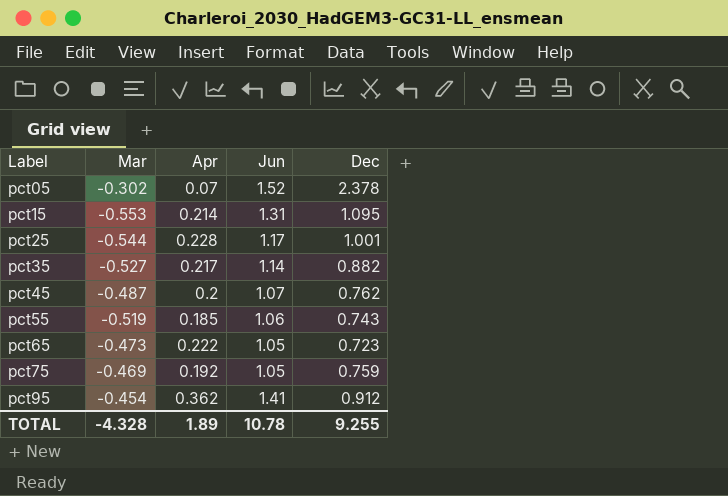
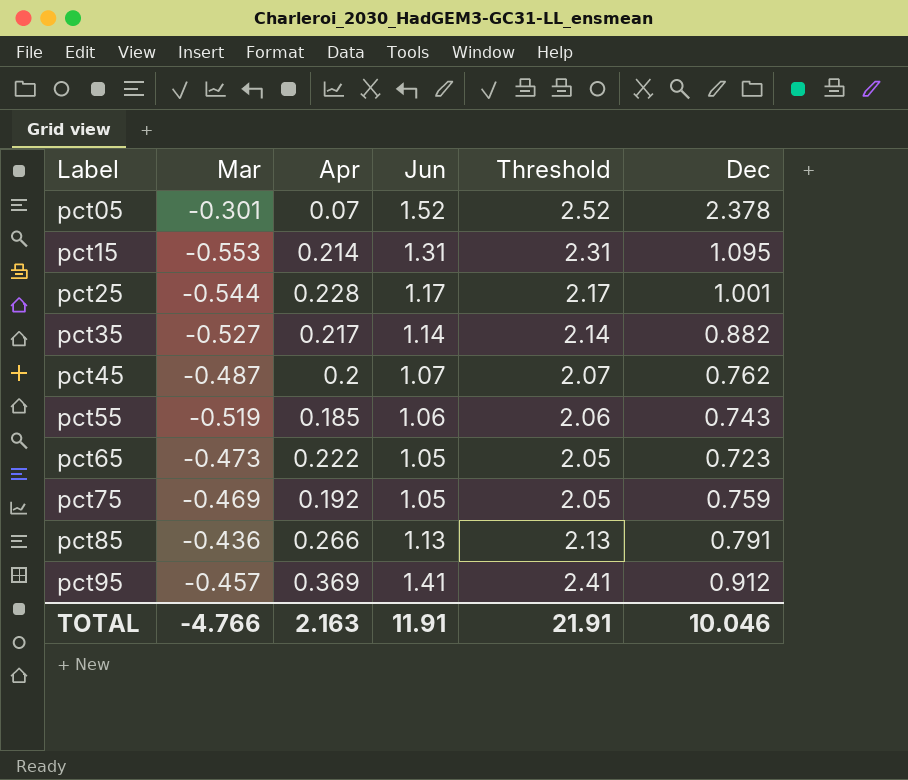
column Threshold | formula: none -> [Jun] + 1
pct05 | Mar: -0.302 -> -0.301
row pct85: none -> -0.436 | 0.266 | 1.13 | 2.13 | 0.791
pct95 | Mar: -0.454 -> -0.457
pct95 | Apr: 0.362 -> 0.369
TOTAL | Mar: -4.328 -> -4.766
TOTAL | Apr: 1.89 -> 2.163
TOTAL | Jun: 10.78 -> 11.91
TOTAL | Dec: 9.255 -> 10.046

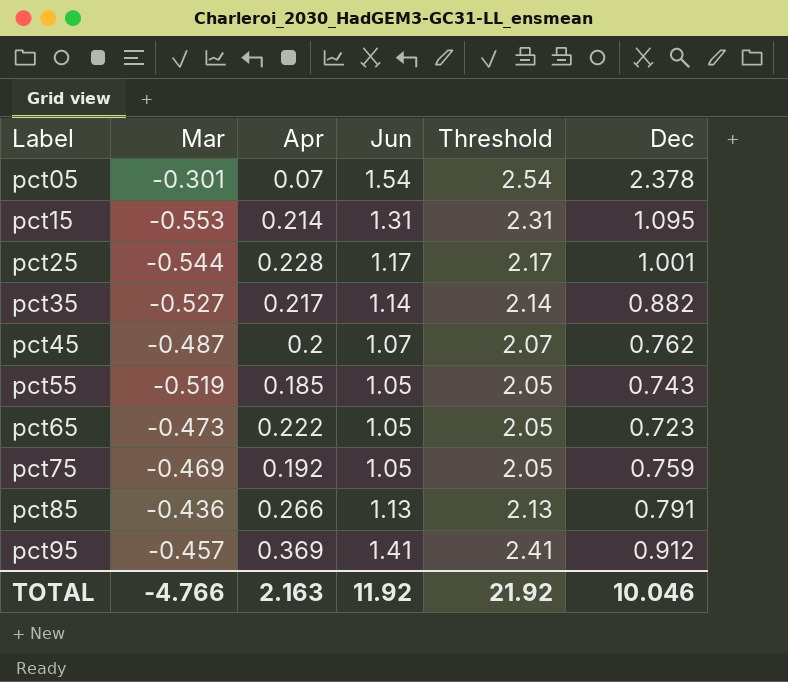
pct05 | Jun: 1.52 -> 1.54
pct05 | Threshold: 2.52 -> 2.54
pct55 | Jun: 1.06 -> 1.05
pct55 | Threshold: 2.06 -> 2.05
TOTAL | Jun: 11.91 -> 11.92
TOTAL | Threshold: 21.91 -> 21.92

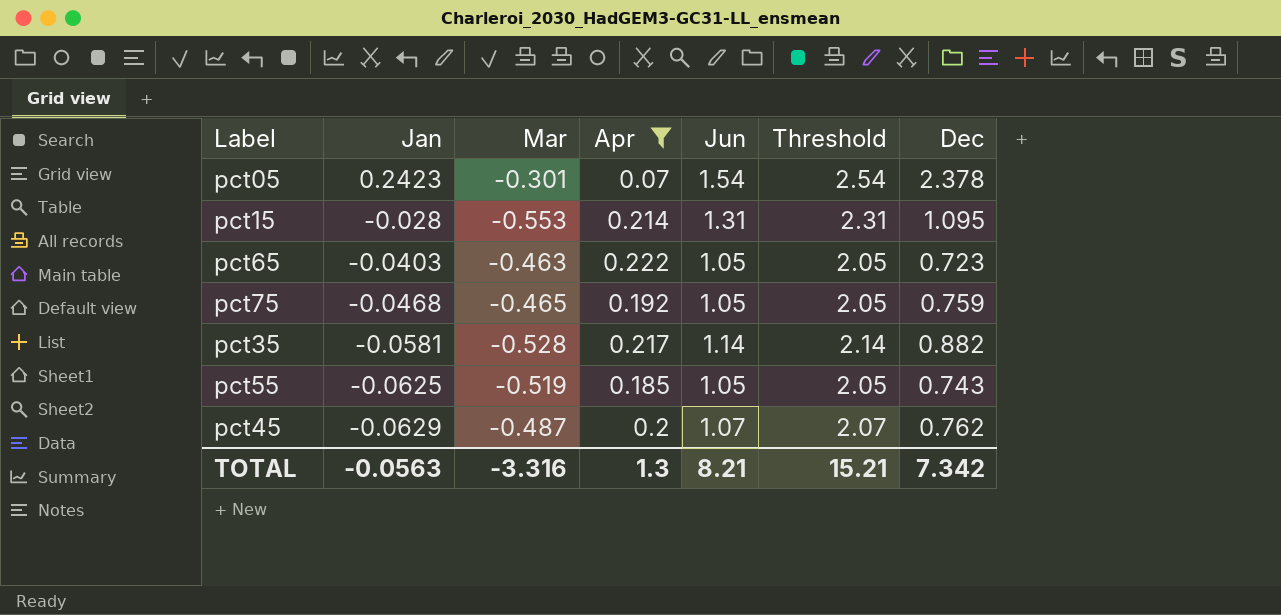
filter: none -> Apr <= 0.222
row order: Label ascending -> Jan descending
column Jan | position: none -> 2
pct65 | Mar: -0.473 -> -0.463
pct75 | Mar: -0.469 -> -0.465
pct35 | Mar: -0.527 -> -0.528
TOTAL | Mar: -4.766 -> -3.316
TOTAL | Apr: 2.163 -> 1.3
TOTAL | Jun: 11.92 -> 8.21
TOTAL | Threshold: 21.92 -> 15.21
TOTAL | Dec: 10.046 -> 7.342

